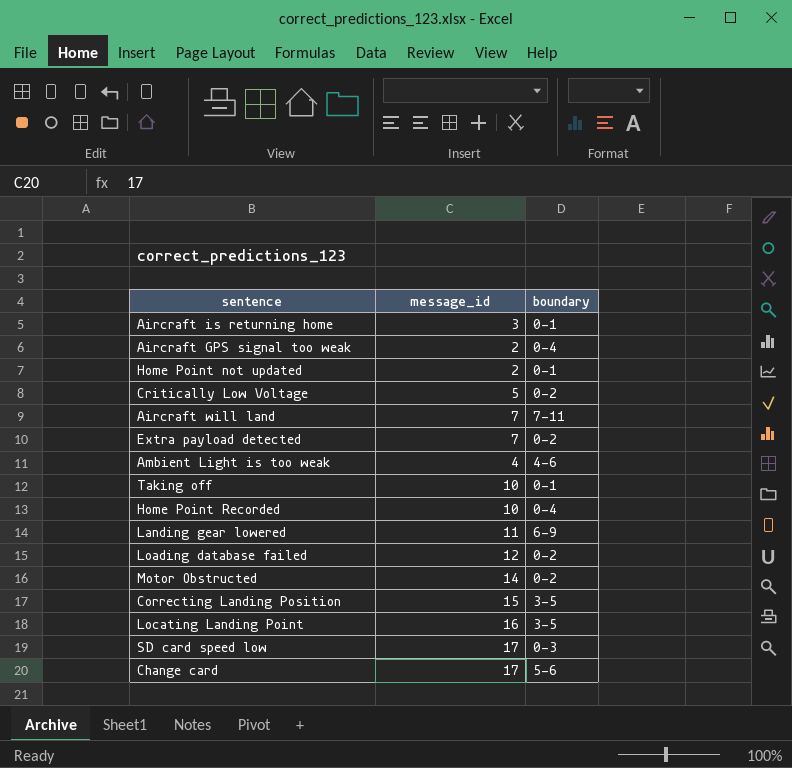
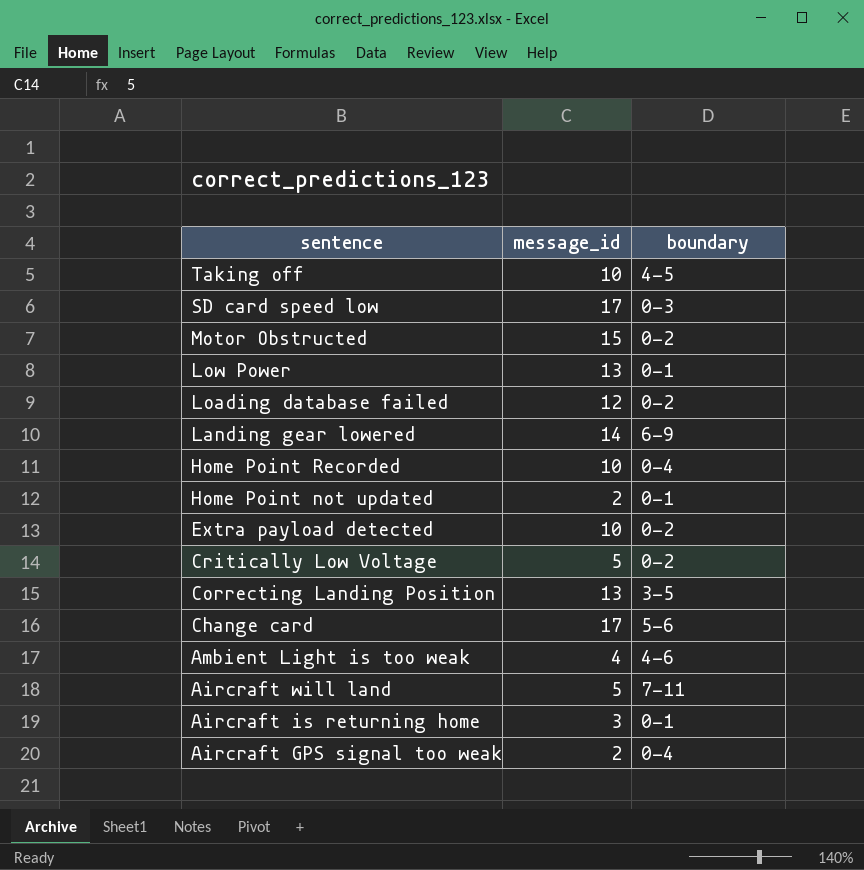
row order: none -> sentence descending
row Locating Landing Point: 16 | 3-5 -> none
Taking off | boundary: 0-1 -> 4-5
Motor Obstructed | message_id: 14 -> 15
row Low Power: none -> 13 | 0-1
Landing gear lowered | message_id: 11 -> 14
Extra payload detected | message_id: 7 -> 10
Correcting Landing Position | message_id: 15 -> 13
Aircraft will land | message_id: 7 -> 5

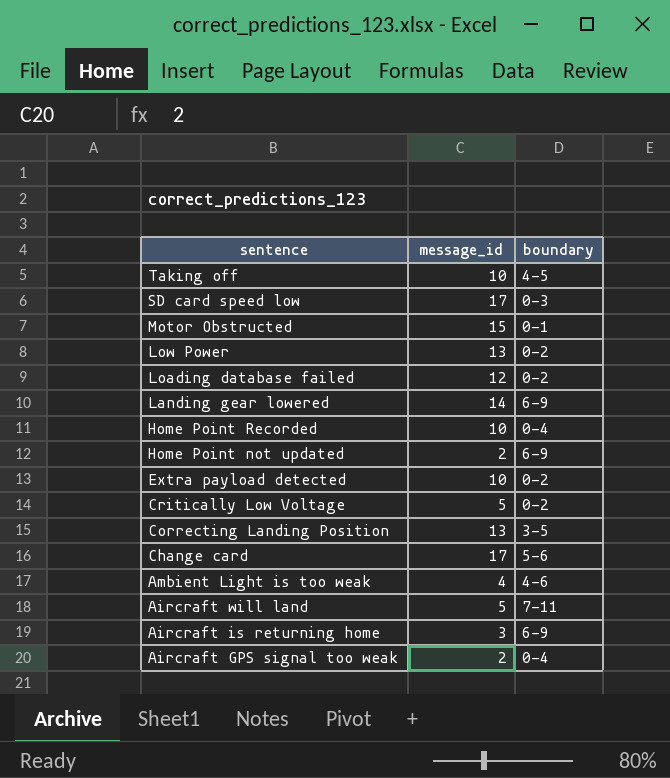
Motor Obstructed | boundary: 0-2 -> 0-1
Low Power | boundary: 0-1 -> 0-2
Home Point not updated | boundary: 0-1 -> 6-9
Aircraft is returning home | boundary: 0-1 -> 6-9

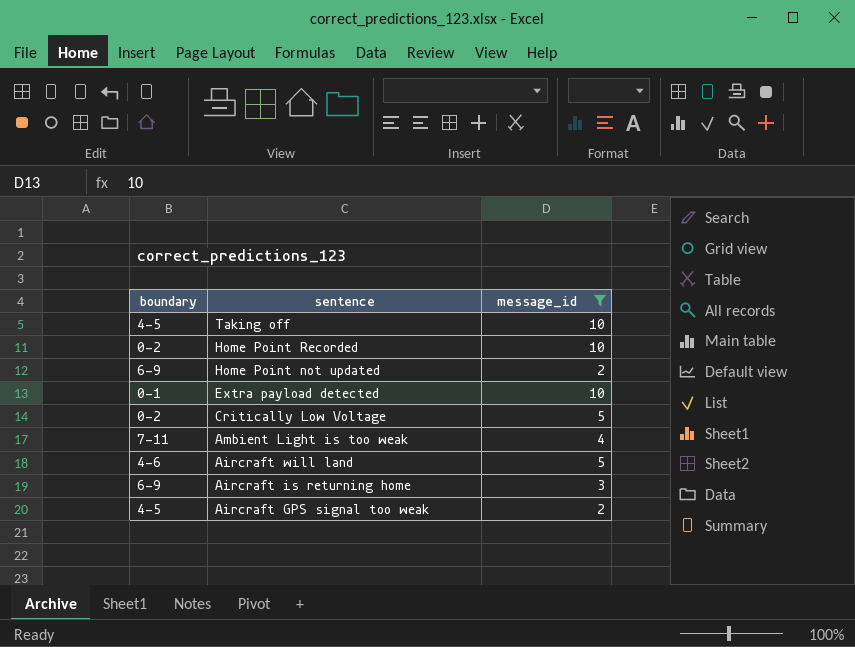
filter: none -> message_id <= 10
column boundary | position: 3 -> 1
Home Point Recorded | boundary: 0-4 -> 0-2
Extra payload detected | boundary: 0-2 -> 0-1
Ambient Light is too weak | boundary: 4-6 -> 7-11
Aircraft will land | boundary: 7-11 -> 4-6
Aircraft GPS signal too weak | boundary: 0-4 -> 4-5

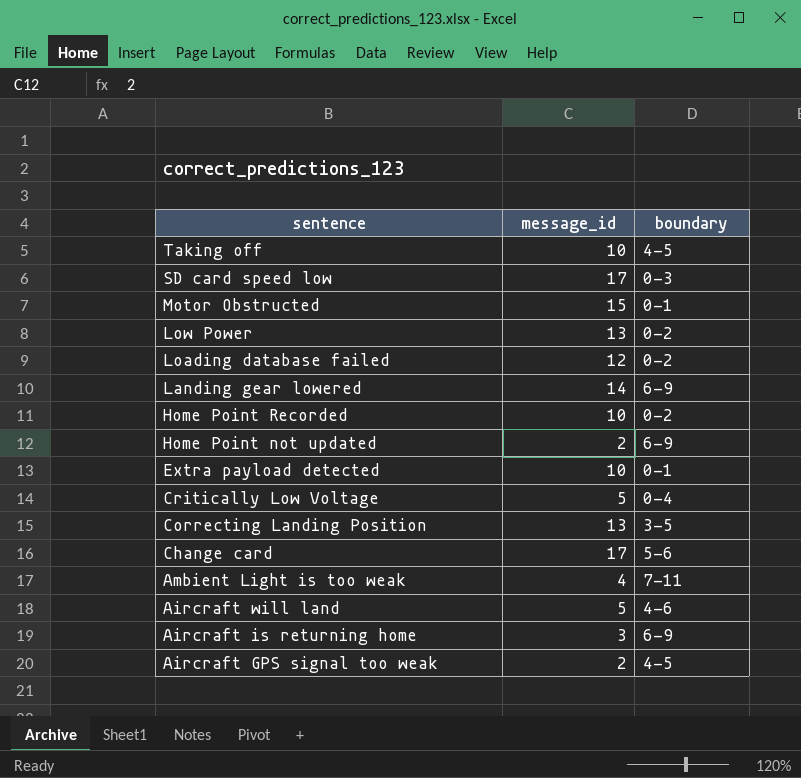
filter: message_id <= 10 -> none
column boundary | position: 1 -> 3
Critically Low Voltage | boundary: 0-2 -> 0-4

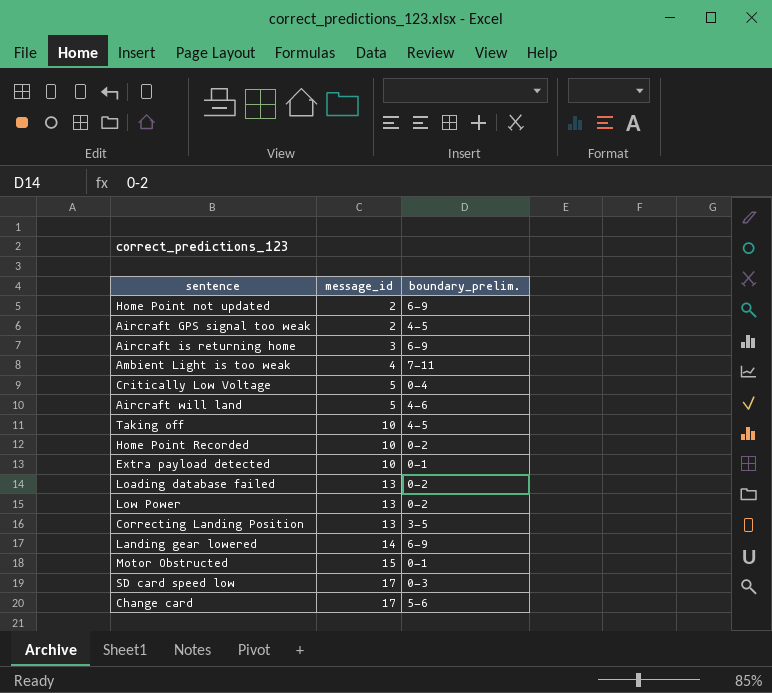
row order: sentence descending -> message_id ascending
column name: boundary -> boundary_prelim.
Loading database failed | message_id: 12 -> 13

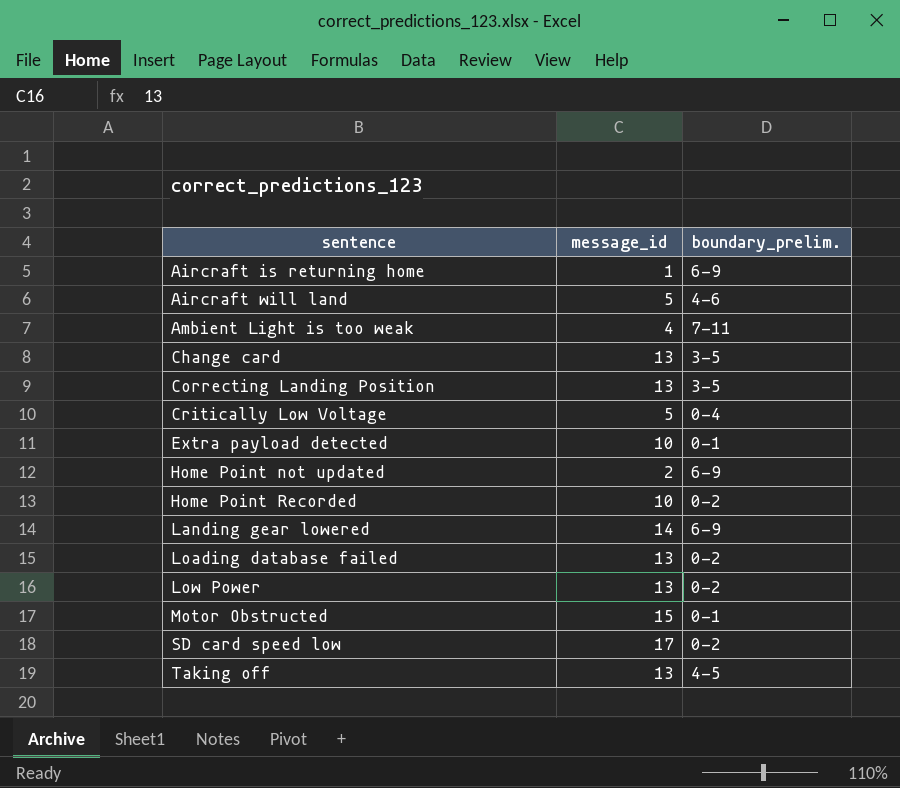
row order: message_id ascending -> sentence ascending
row Aircraft GPS signal too weak: 2 | 4-5 -> none
Aircraft is returning home | message_id: 3 -> 1
Change card | message_id: 17 -> 13
Change card | boundary_prelim.: 5-6 -> 3-5
SD card speed low | boundary_prelim.: 0-3 -> 0-2
Taking off | message_id: 10 -> 13

